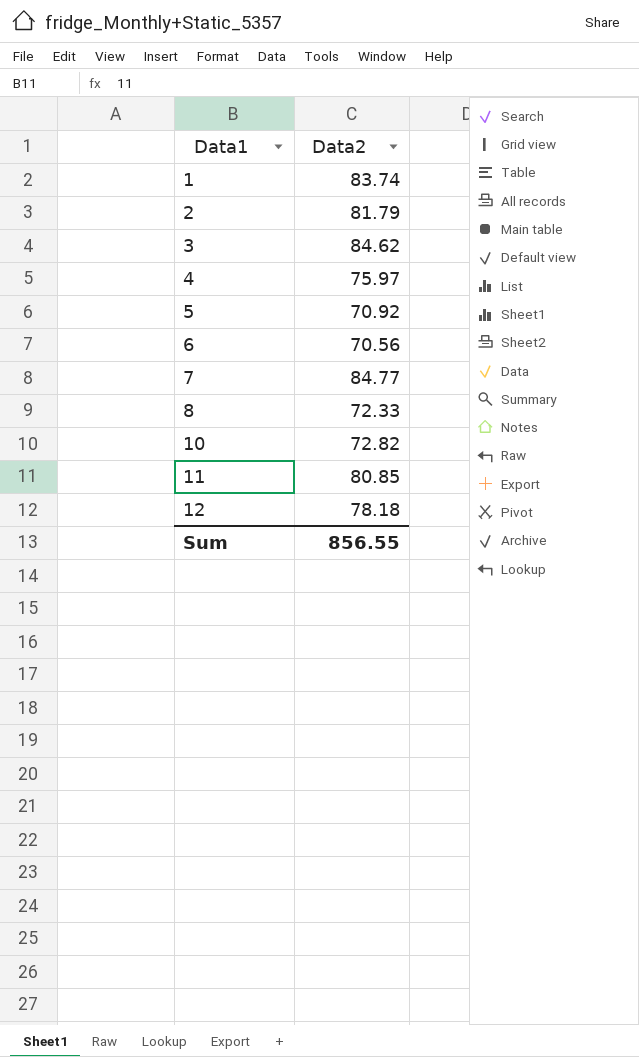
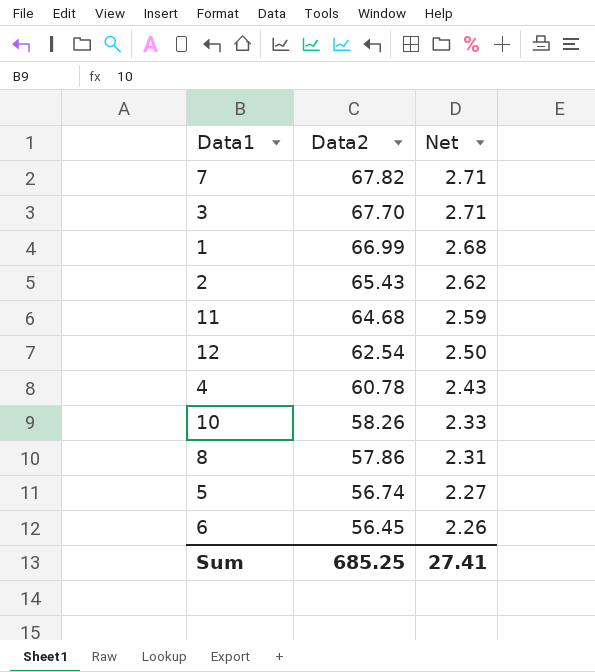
row order: Data1 ascending -> Data2 descending
column Net | formula: none -> [Data2] * 0.04
7 | Data2: 84.77 -> 67.82
3 | Data2: 84.62 -> 67.70
1 | Data2: 83.74 -> 66.99
2 | Data2: 81.79 -> 65.43
11 | Data2: 80.85 -> 64.68
12 | Data2: 78.18 -> 62.54
4 | Data2: 75.97 -> 60.78
10 | Data2: 72.82 -> 58.26
8 | Data2: 72.33 -> 57.86
5 | Data2: 70.92 -> 56.74
6 | Data2: 70.56 -> 56.45
Sum | Data2: 856.55 -> 685.25

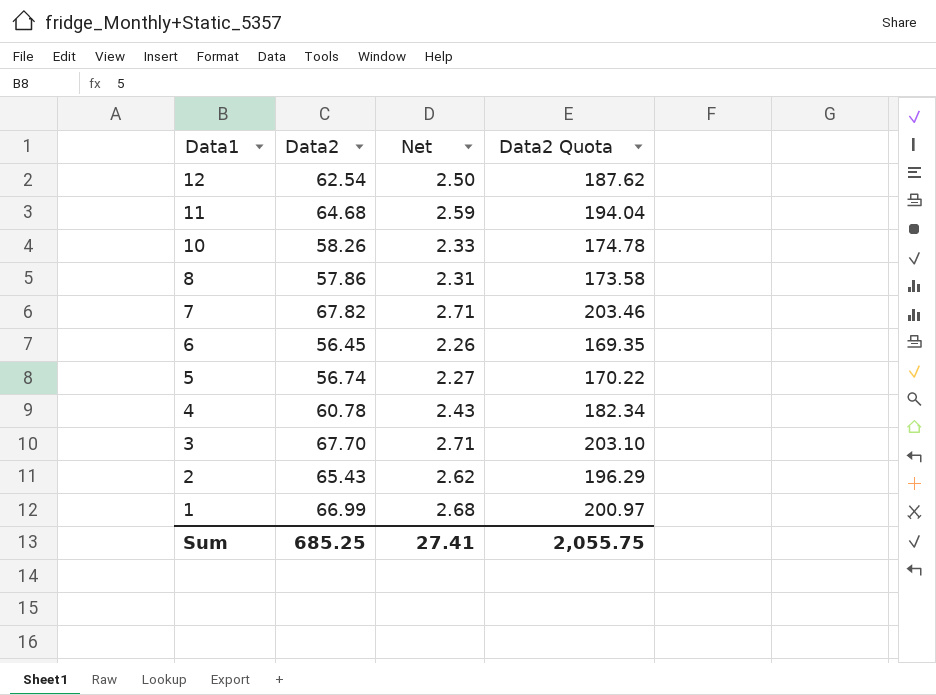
row order: Data2 descending -> Data1 descending
column Data2 Quota | formula: none -> [Data2] * 3

